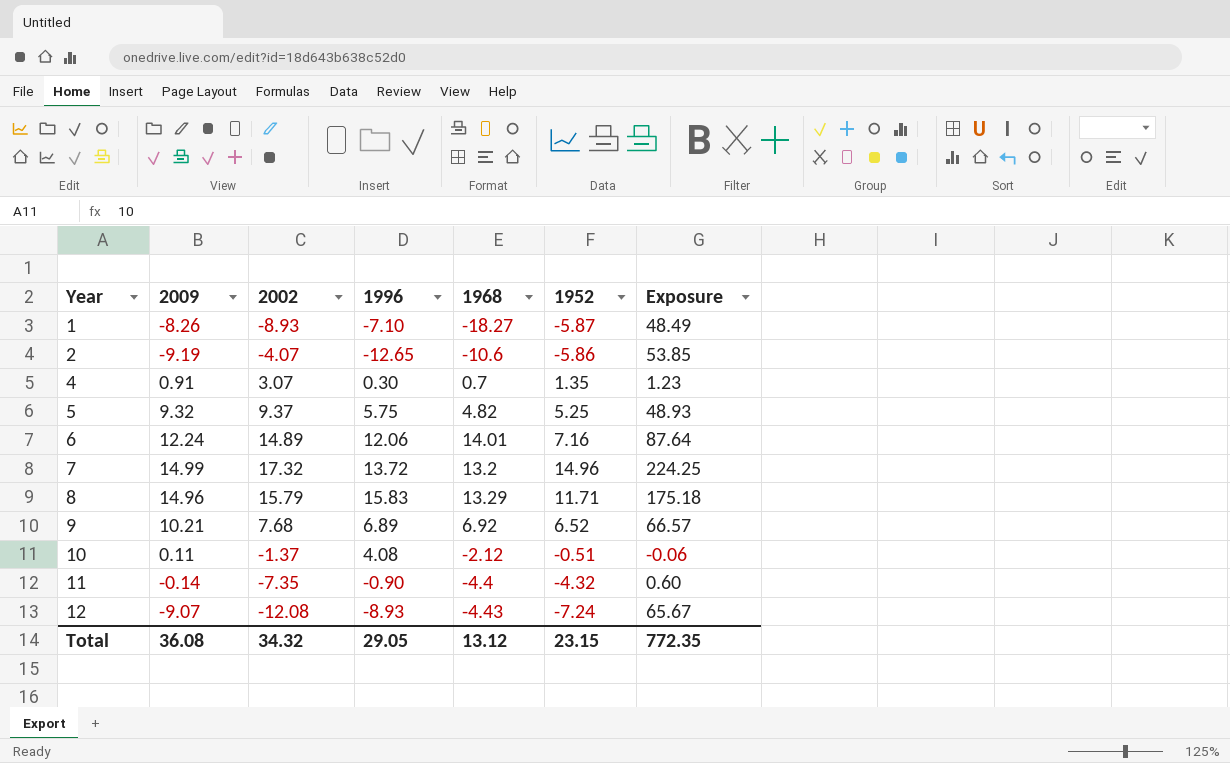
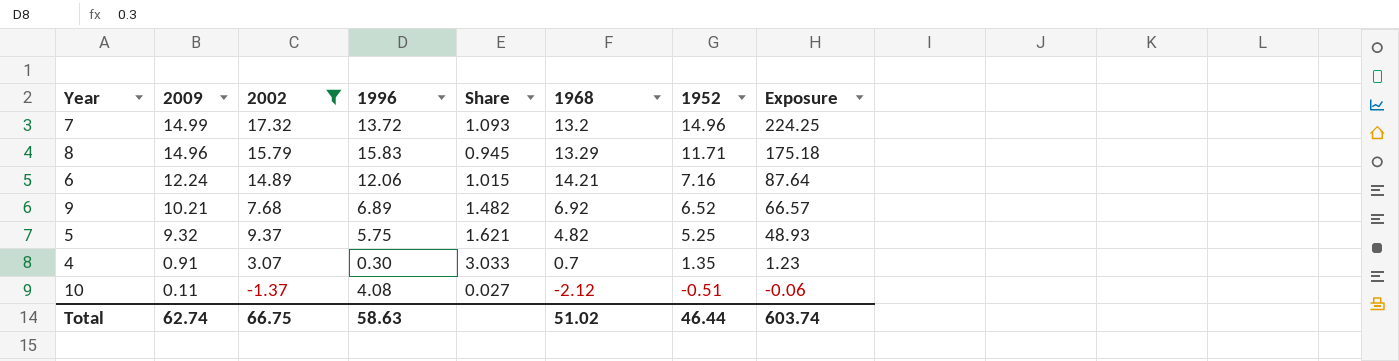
filter: none -> 2002 >= -1.37
row order: Year ascending -> 2009 descending
column Share | formula: none -> [2009] / [1996]
6 | 1968: 14.01 -> 14.21
Total | 2009: 36.08 -> 62.74
Total | 2002: 34.32 -> 66.75
Total | 1996: 29.05 -> 58.63
Total | 1968: 13.12 -> 51.02
Total | 1952: 23.15 -> 46.44
Total | Exposure: 772.35 -> 603.74

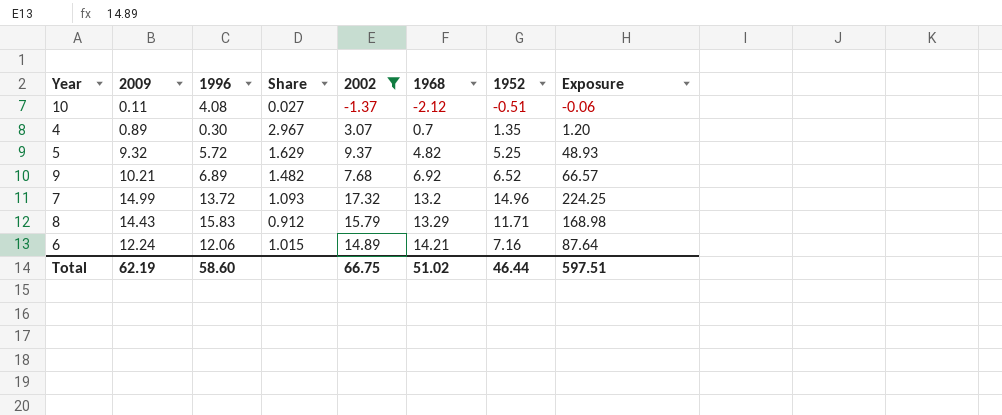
row order: 2009 descending -> 1968 ascending
column 2002 | position: 3 -> 5
4 | 2009: 0.91 -> 0.89
4 | Share: 3.033 -> 2.967
4 | Exposure: 1.23 -> 1.20
5 | 1996: 5.75 -> 5.72
5 | Share: 1.621 -> 1.629
8 | 2009: 14.96 -> 14.43
8 | Share: 0.945 -> 0.912
8 | Exposure: 175.18 -> 168.98
Total | 2009: 62.74 -> 62.19
Total | 1996: 58.63 -> 58.60
Total | Exposure: 603.74 -> 597.51

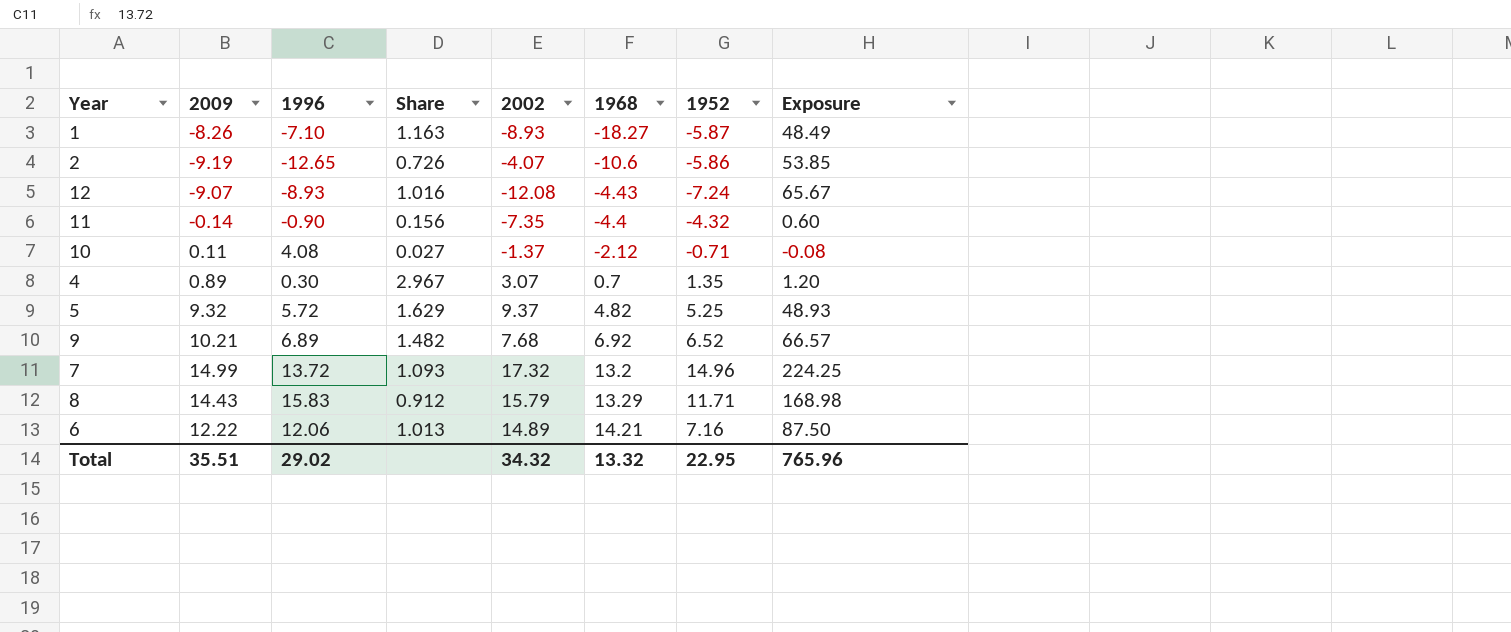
filter: 2002 >= -1.37 -> none
10 | 1952: -0.51 -> -0.71
10 | Exposure: -0.06 -> -0.08
6 | 2009: 12.24 -> 12.22
6 | Share: 1.015 -> 1.013
6 | Exposure: 87.64 -> 87.50
Total | 2009: 62.19 -> 35.51
Total | 1996: 58.60 -> 29.02
Total | 2002: 66.75 -> 34.32
Total | 1968: 51.02 -> 13.32
Total | 1952: 46.44 -> 22.95
Total | Exposure: 597.51 -> 765.96

